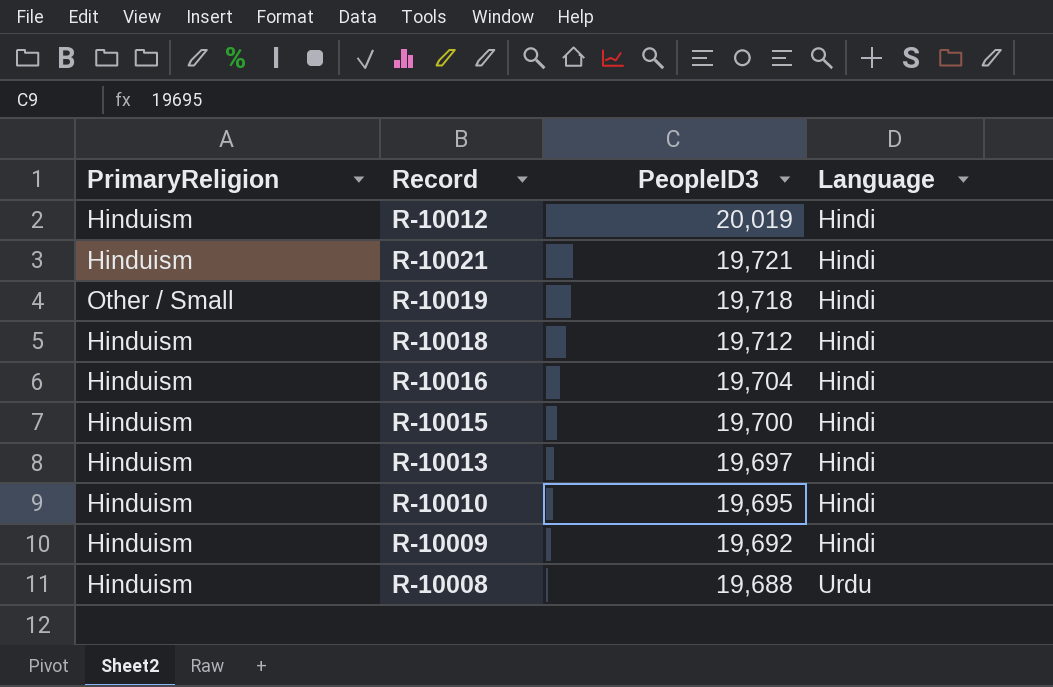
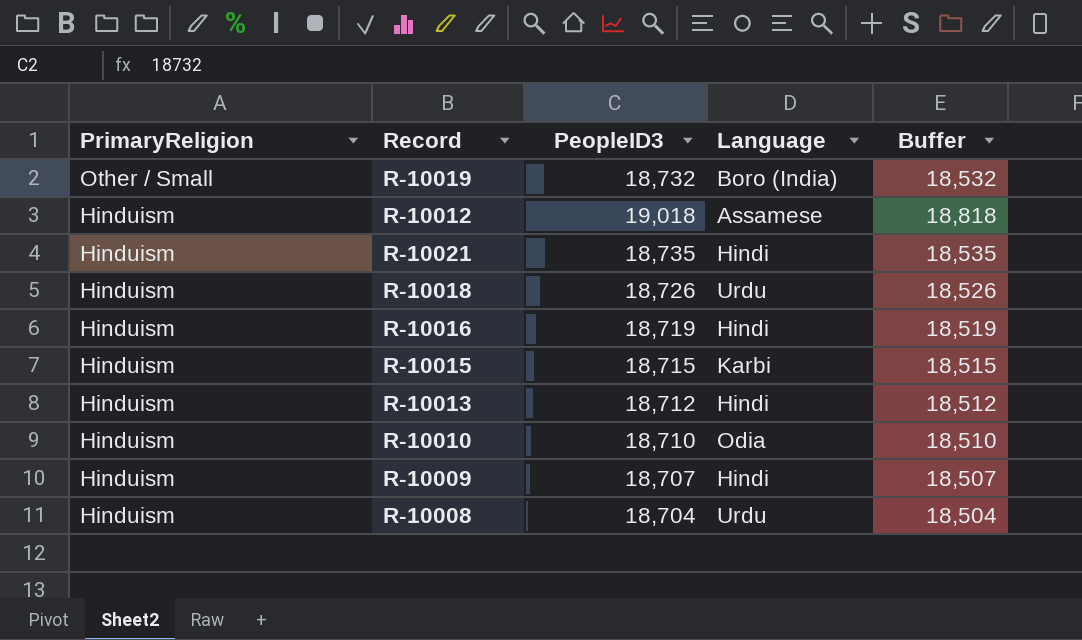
row order: PeopleID3 descending -> PrimaryReligion descending
column Buffer | formula: none -> [PeopleID3] - 200
R-10019 | PeopleID3: 19,718 -> 18,732
R-10019 | Language: Hindi -> Boro (India)
R-10012 | PeopleID3: 20,019 -> 19,018
R-10012 | Language: Hindi -> Assamese
R-10021 | PeopleID3: 19,721 -> 18,735
R-10018 | PeopleID3: 19,712 -> 18,726
R-10018 | Language: Hindi -> Urdu
R-10016 | PeopleID3: 19,704 -> 18,719
R-10015 | PeopleID3: 19,700 -> 18,715
R-10015 | Language: Hindi -> Karbi
R-10013 | PeopleID3: 19,697 -> 18,712
R-10010 | PeopleID3: 19,695 -> 18,710
R-10010 | Language: Hindi -> Odia
R-10009 | PeopleID3: 19,692 -> 18,707
R-10008 | PeopleID3: 19,688 -> 18,704

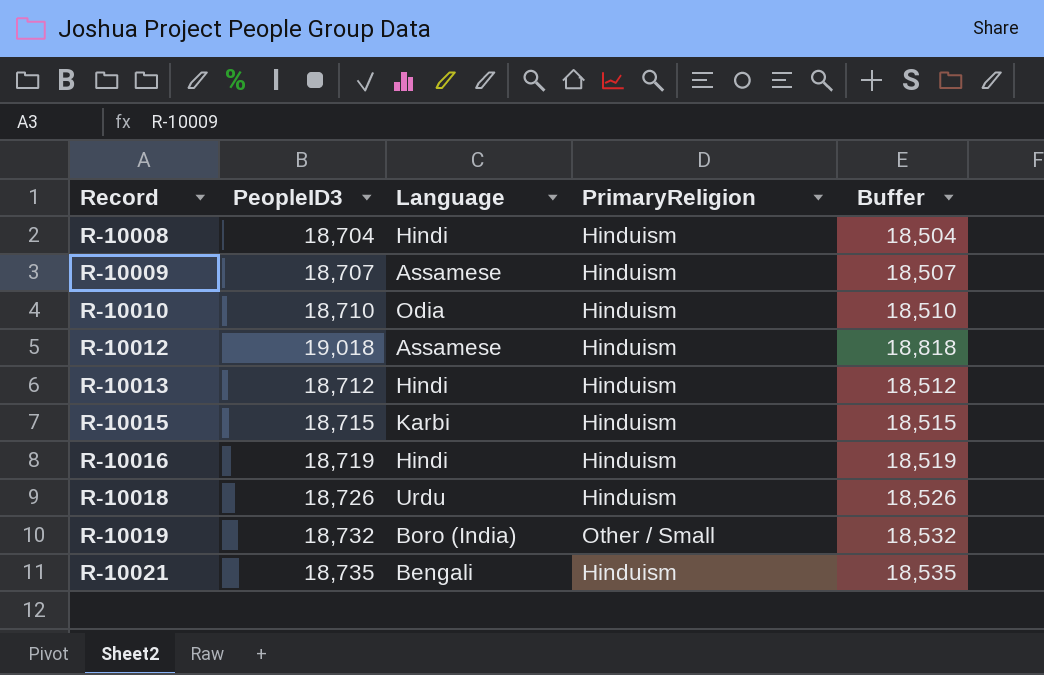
row order: PrimaryReligion descending -> Record ascending
column PrimaryReligion | position: 1 -> 4
R-10008 | Language: Urdu -> Hindi
R-10009 | Language: Hindi -> Assamese
R-10021 | Language: Hindi -> Bengali

